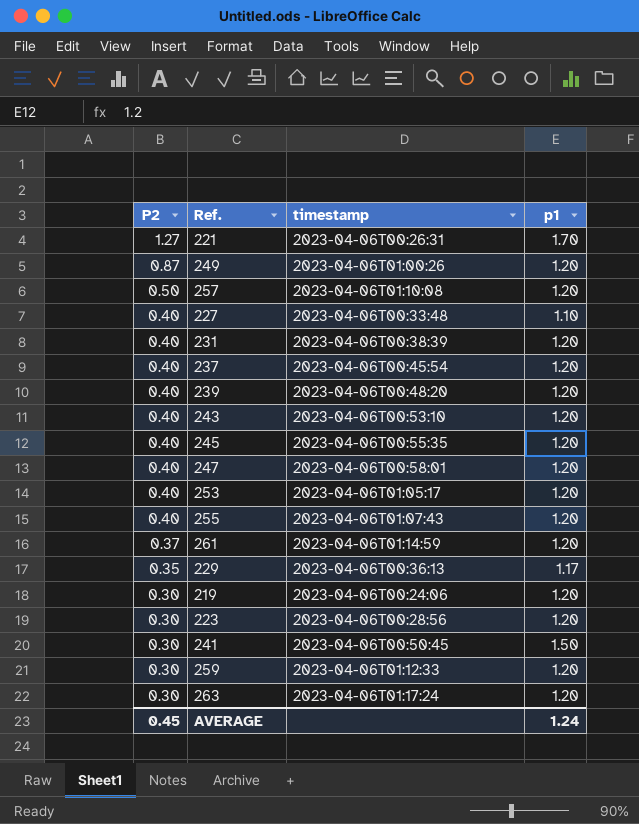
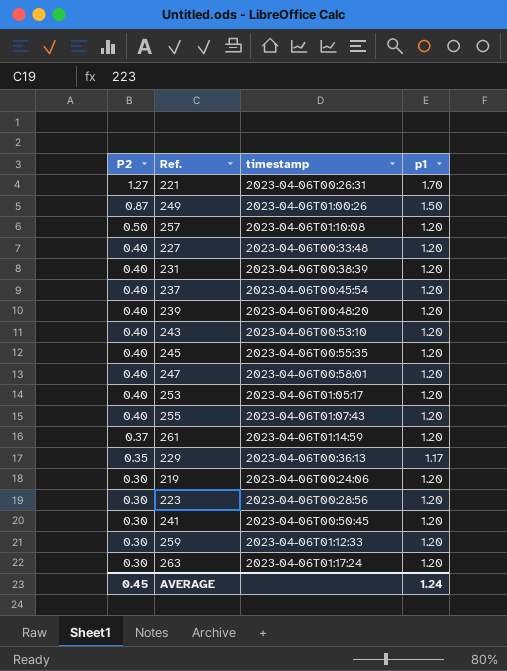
249 | p1: 1.20 -> 1.50
227 | p1: 1.10 -> 1.20
241 | p1: 1.50 -> 1.20

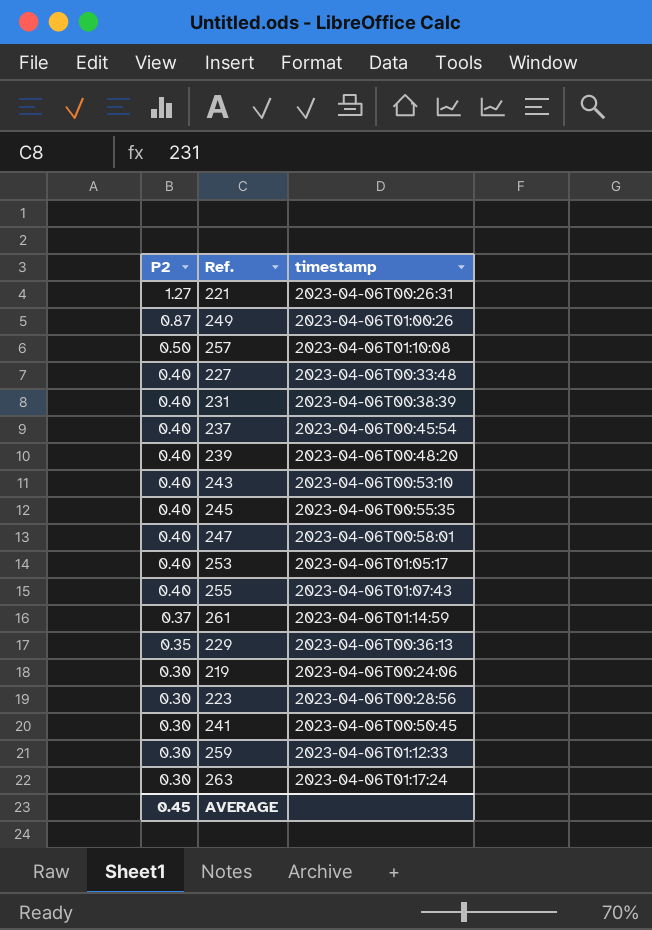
column p1 | position: 4 -> none

